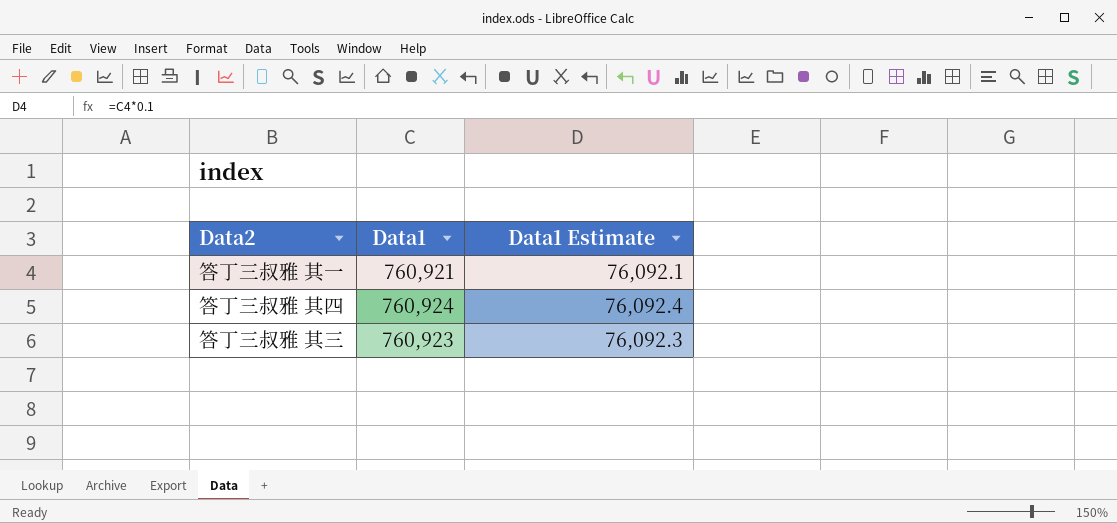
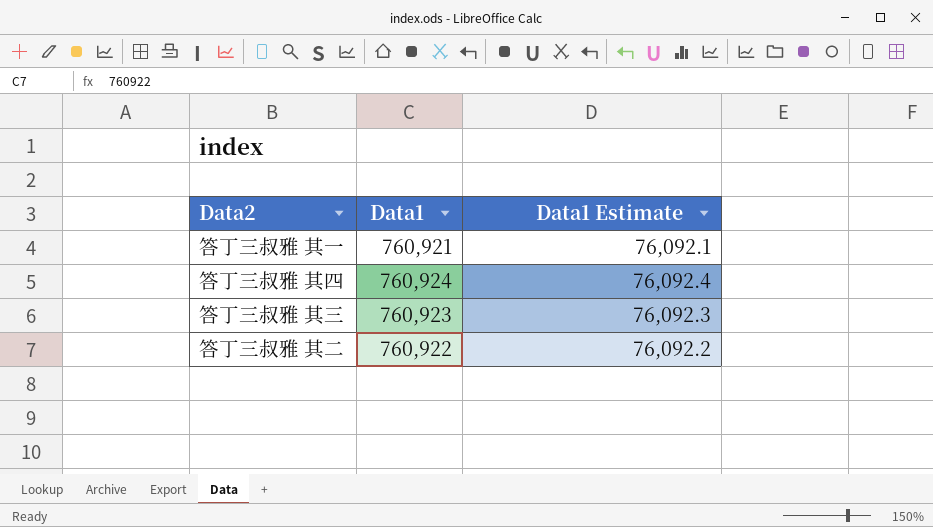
row 答丁三叔雅 其二: none -> 760,922 | 76,092.2

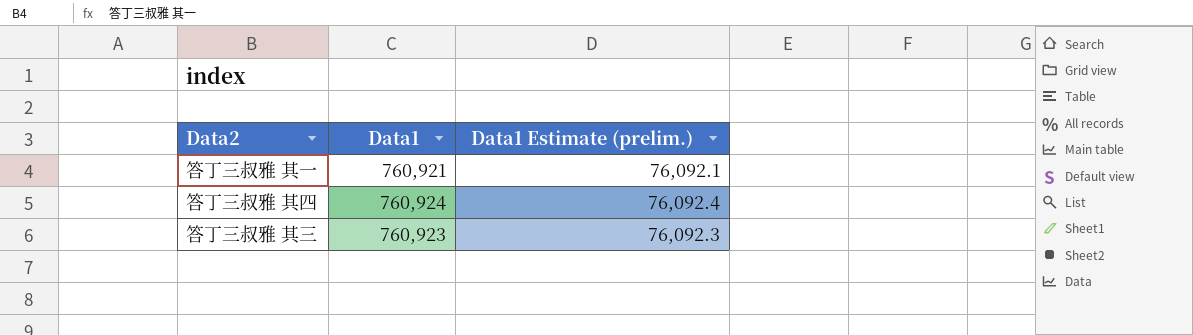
column name: Data1 Estimate -> Data1 Estimate (prelim.)
row 答丁三叔雅 其二: 760,922 | 76,092.2 -> none

